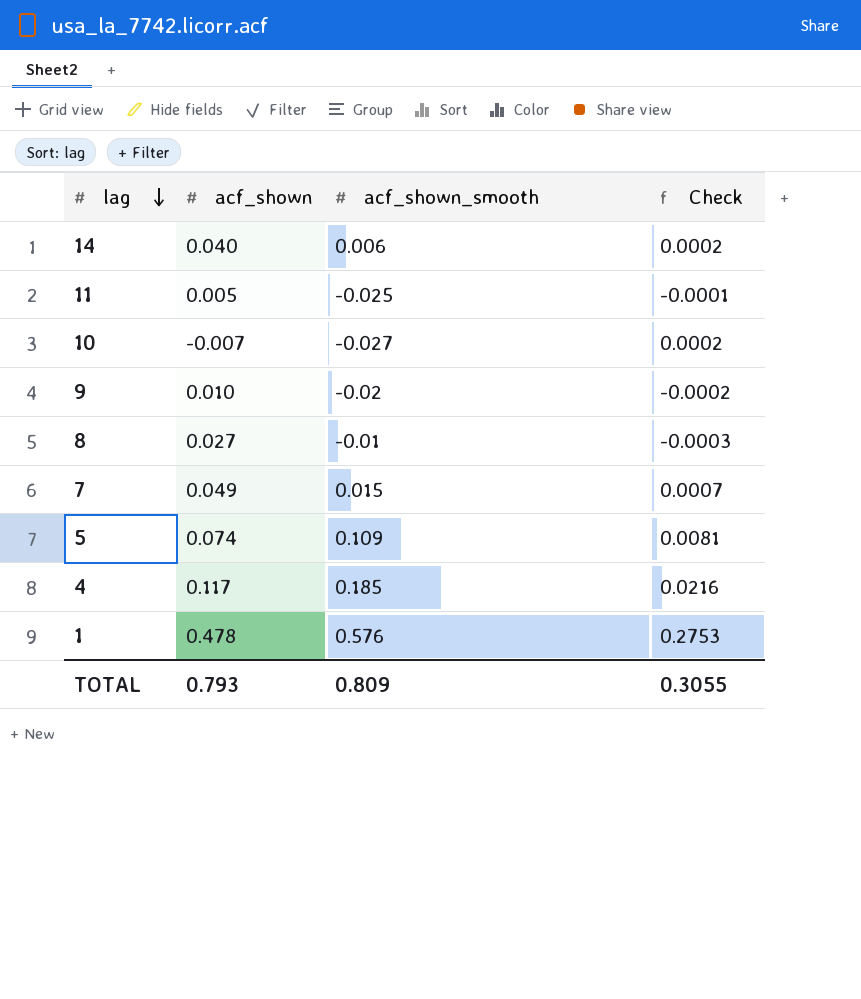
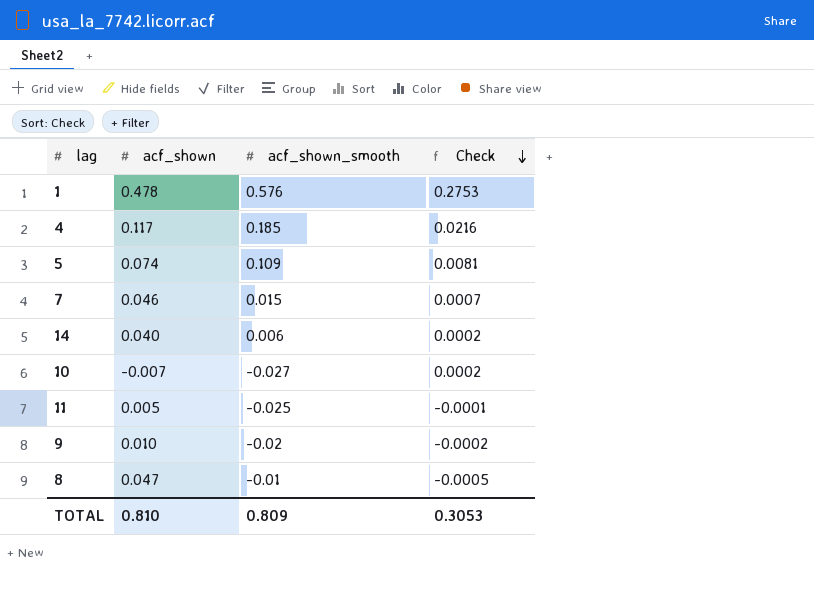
row order: lag descending -> Check descending
7 | acf_shown: 0.049 -> 0.046
8 | acf_shown: 0.027 -> 0.047
8 | Check: -0.0003 -> -0.0005
TOTAL | acf_shown: 0.793 -> 0.810
TOTAL | Check: 0.3055 -> 0.3053

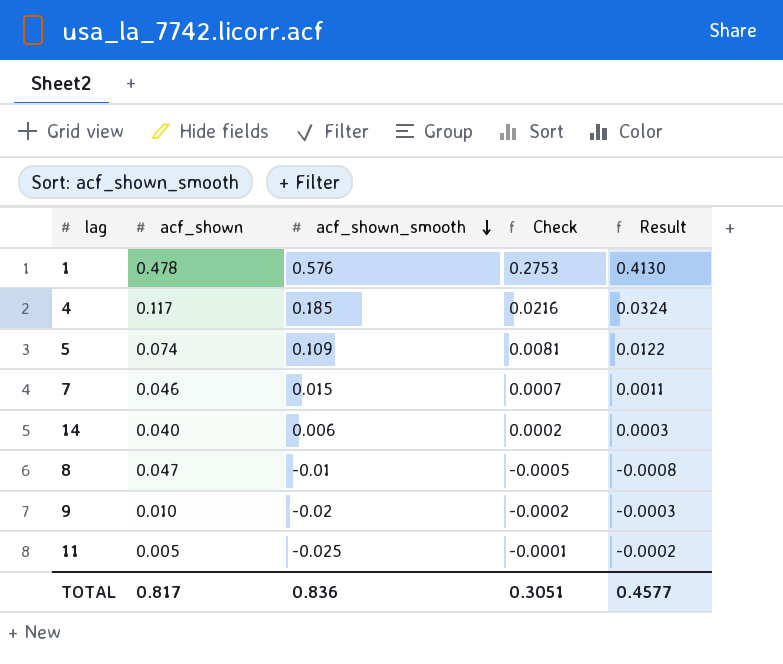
row order: Check descending -> acf_shown_smooth descending
column Result | formula: none -> [Check] * 1.5
row 10: -0.007 | -0.027 | 0.0002 -> none
TOTAL | acf_shown: 0.810 -> 0.817
TOTAL | acf_shown_smooth: 0.809 -> 0.836
TOTAL | Check: 0.3053 -> 0.3051

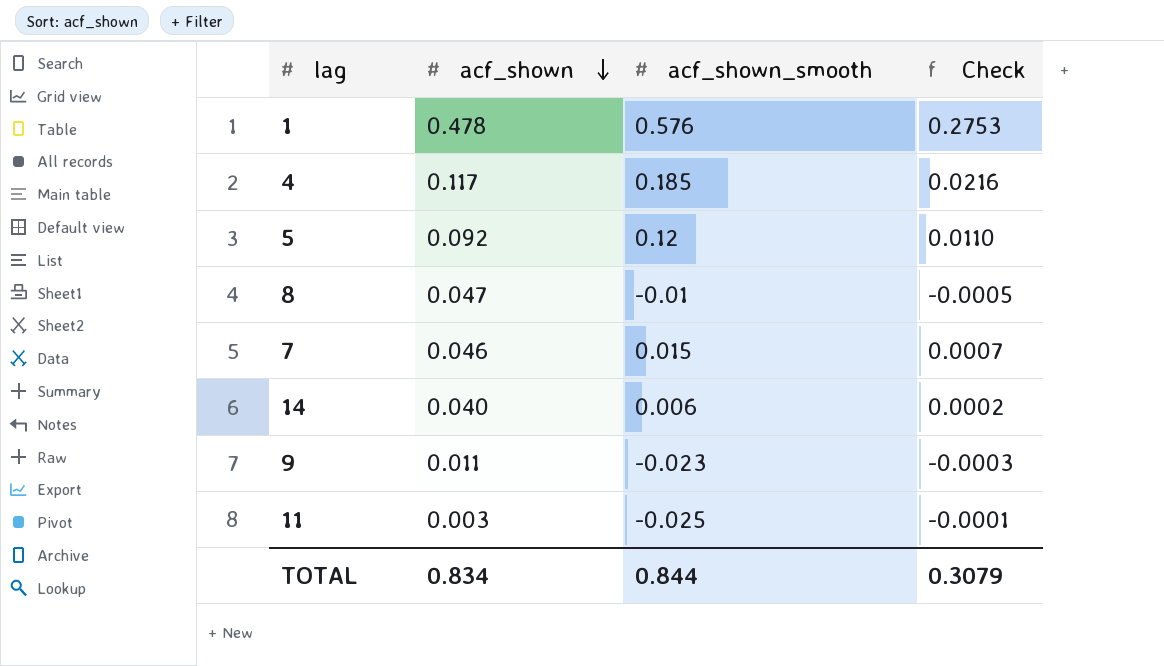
row order: acf_shown_smooth descending -> acf_shown descending
column Result | formula: [Check] * 1.5 -> none
5 | acf_shown: 0.074 -> 0.092
5 | acf_shown_smooth: 0.109 -> 0.12
5 | Check: 0.0081 -> 0.0110
9 | acf_shown: 0.010 -> 0.011
9 | acf_shown_smooth: -0.02 -> -0.023
9 | Check: -0.0002 -> -0.0003
11 | acf_shown: 0.005 -> 0.003
TOTAL | acf_shown: 0.817 -> 0.834
TOTAL | acf_shown_smooth: 0.836 -> 0.844
TOTAL | Check: 0.3051 -> 0.3079

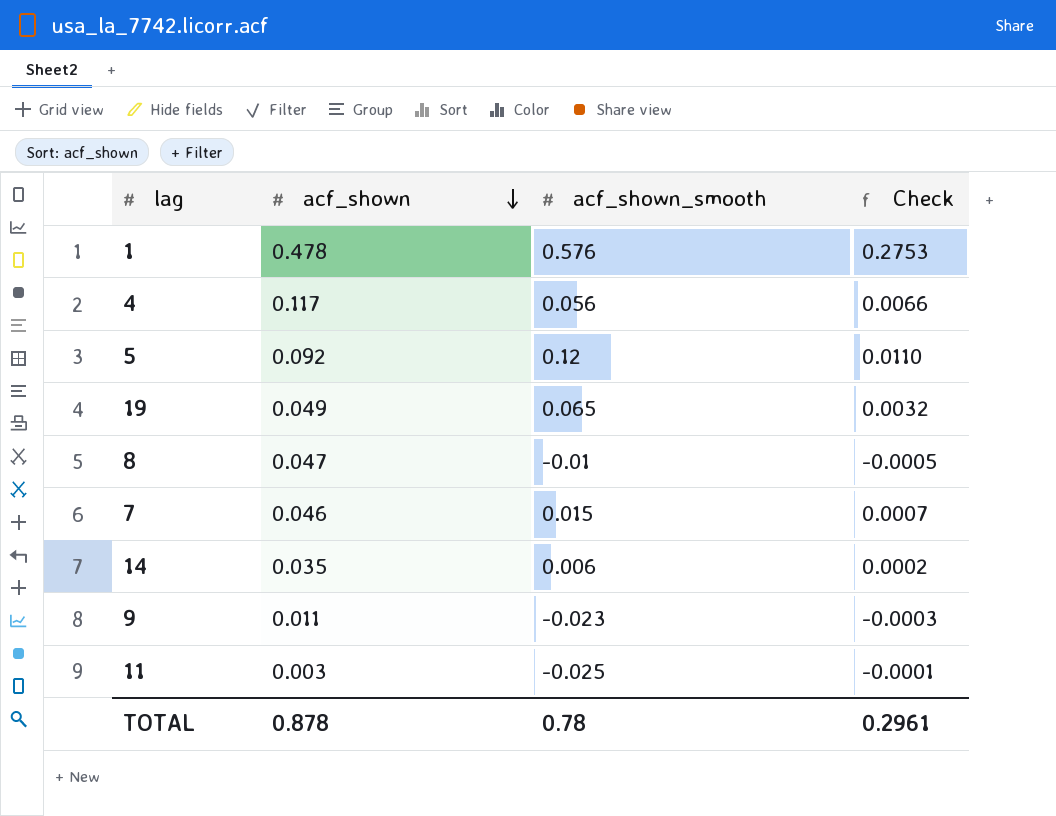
4 | acf_shown_smooth: 0.185 -> 0.056
4 | Check: 0.0216 -> 0.0066
row 19: none -> 0.049 | 0.065 | 0.0032
14 | acf_shown: 0.040 -> 0.035
TOTAL | acf_shown: 0.834 -> 0.878
TOTAL | acf_shown_smooth: 0.844 -> 0.78
TOTAL | Check: 0.3079 -> 0.2961

